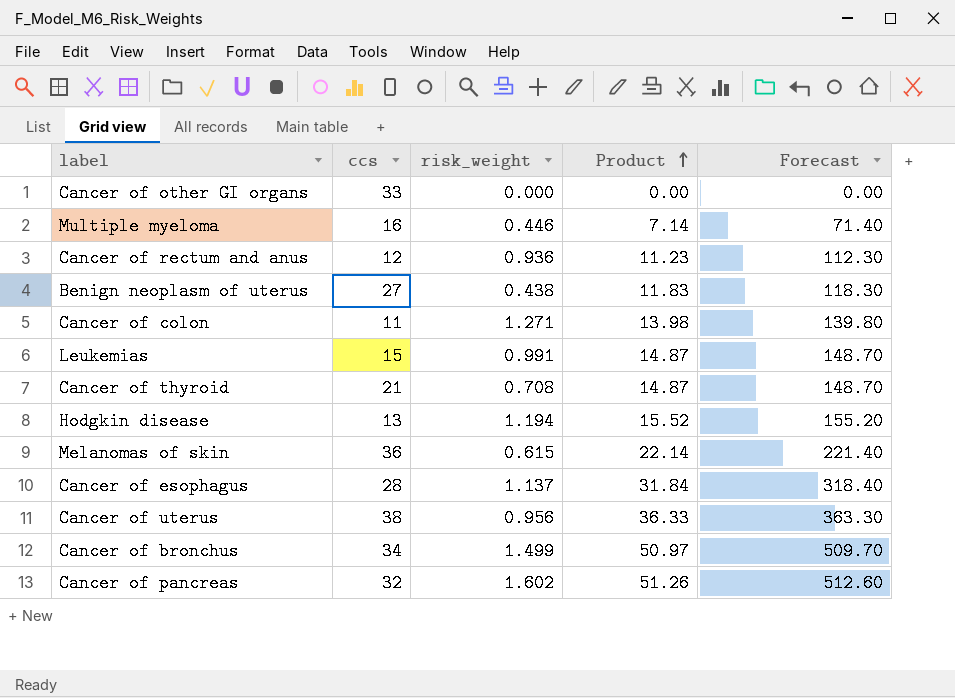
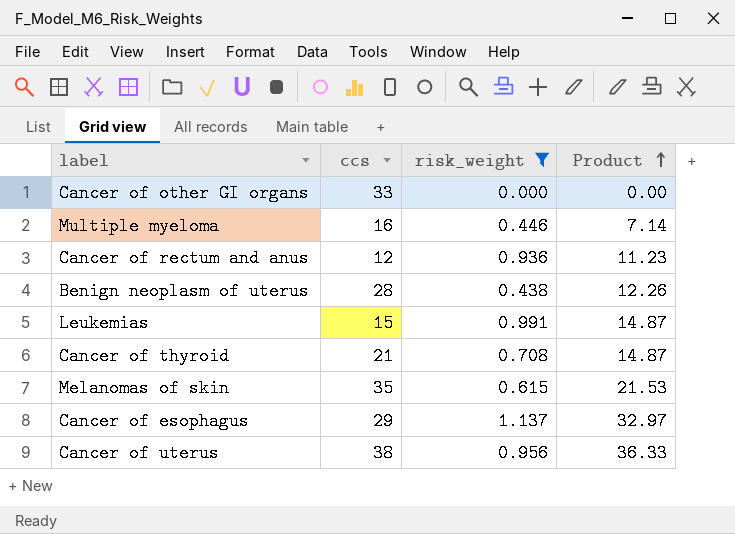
filter: none -> risk_weight <= 1.137
column Forecast | formula: [Product] * 10 -> none
Benign neoplasm of uterus | ccs: 27 -> 28
Benign neoplasm of uterus | Product: 11.83 -> 12.26
Melanomas of skin | ccs: 36 -> 35
Melanomas of skin | Product: 22.14 -> 21.53
Cancer of esophagus | ccs: 28 -> 29
Cancer of esophagus | Product: 31.84 -> 32.97

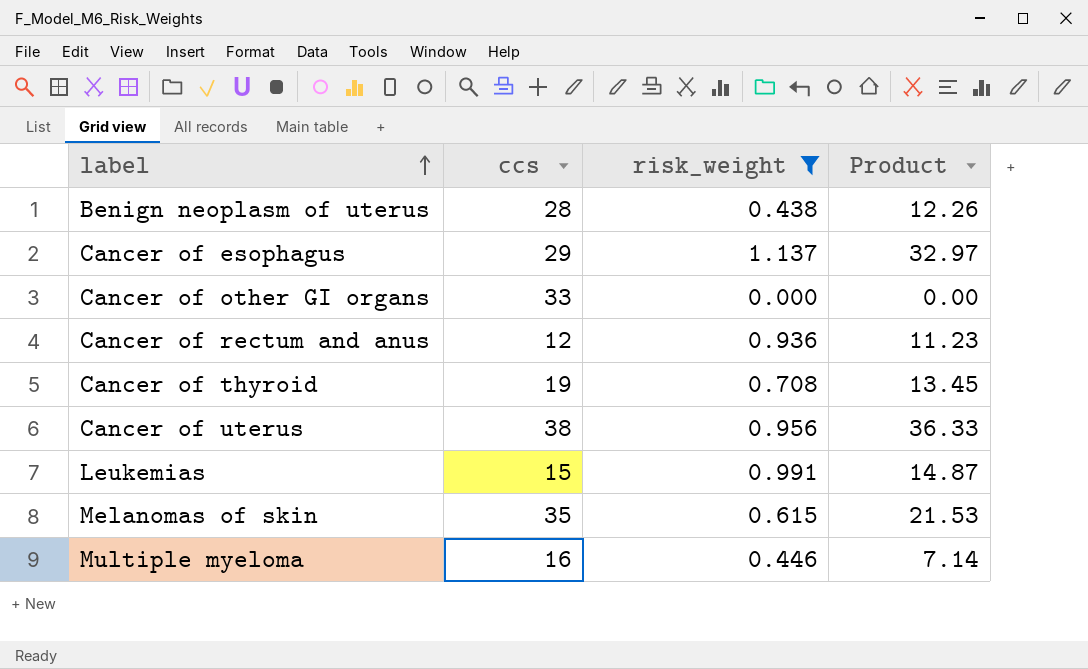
row order: Product ascending -> label ascending
Cancer of thyroid | ccs: 21 -> 19
Cancer of thyroid | Product: 14.87 -> 13.45

